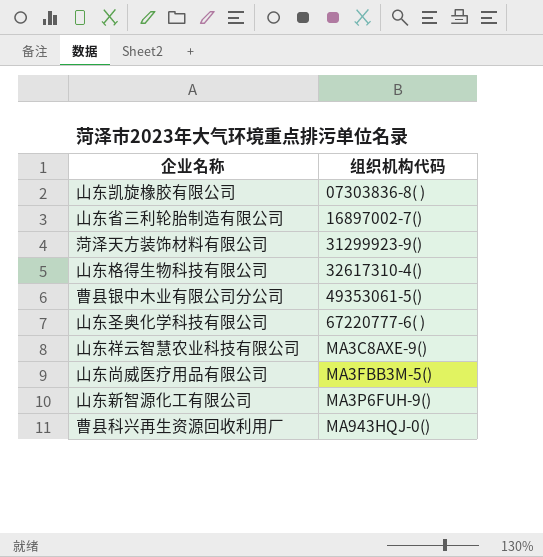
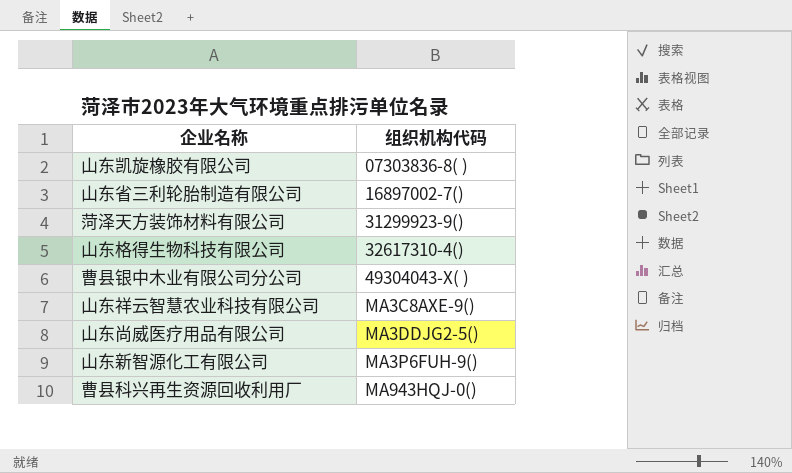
row 山东圣奥化学科技有限公司: 67220777-6( ) -> none
曹县银中木业有限公司分公司 | 组织机构代码: 49353061-5() -> 49304043-X( )
山东尚威医疗用品有限公司 | 组织机构代码: MA3FBB3M-5() -> MA3DDJG2-5()

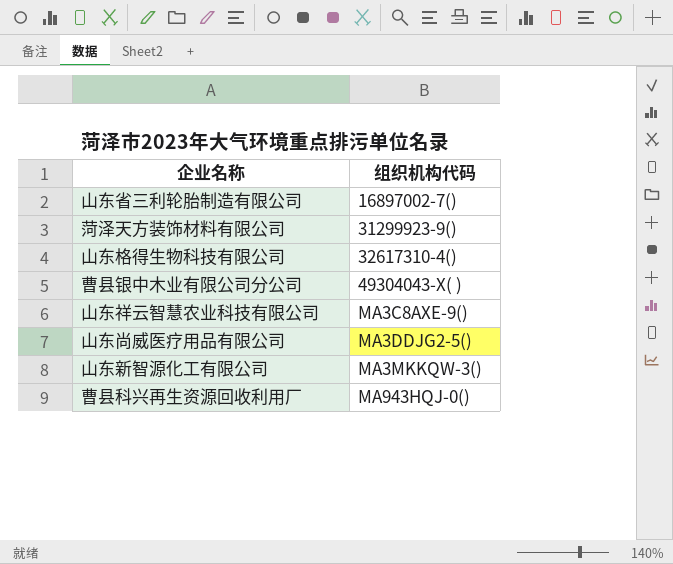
row 山东凯旋橡胶有限公司: 07303836-8( ) -> none
山东新智源化工有限公司 | 组织机构代码: MA3P6FUH-9() -> MA3MKKQW-3()

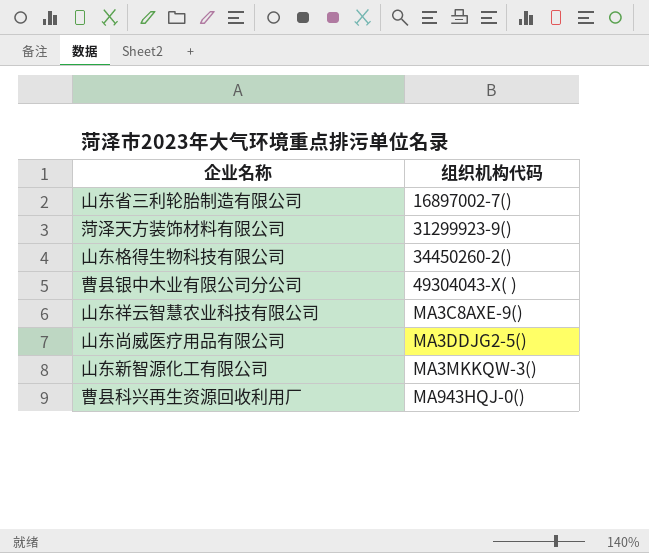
山东格得生物科技有限公司 | 组织机构代码: 32617310-4() -> 34450260-2()

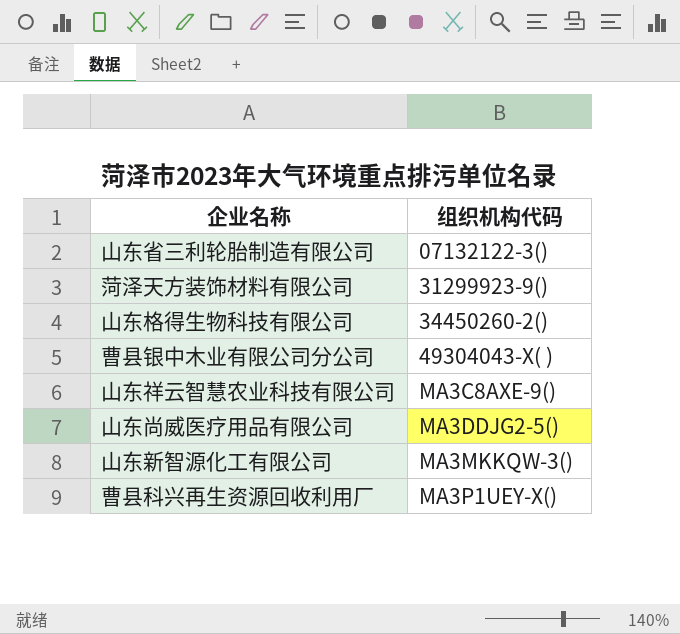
山东省三利轮胎制造有限公司 | 组织机构代码: 16897002-7() -> 07132122-3()
曹县科兴再生资源回收利用厂 | 组织机构代码: MA943HQJ-0() -> MA3P1UEY-X()

